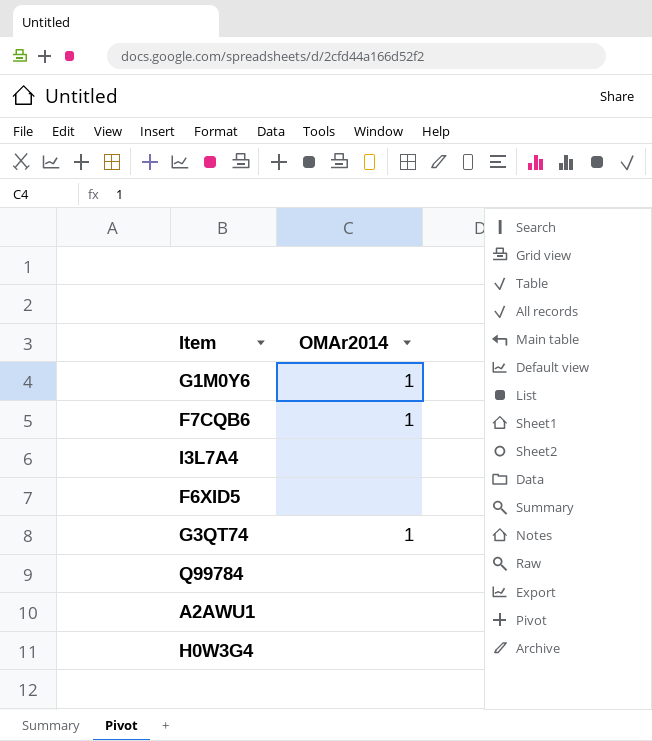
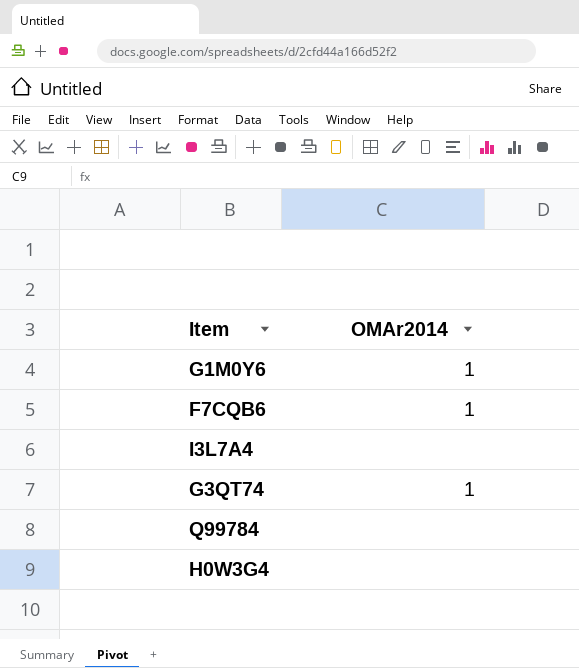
row F6XID5: none -> none
row A2AWU1: none -> none

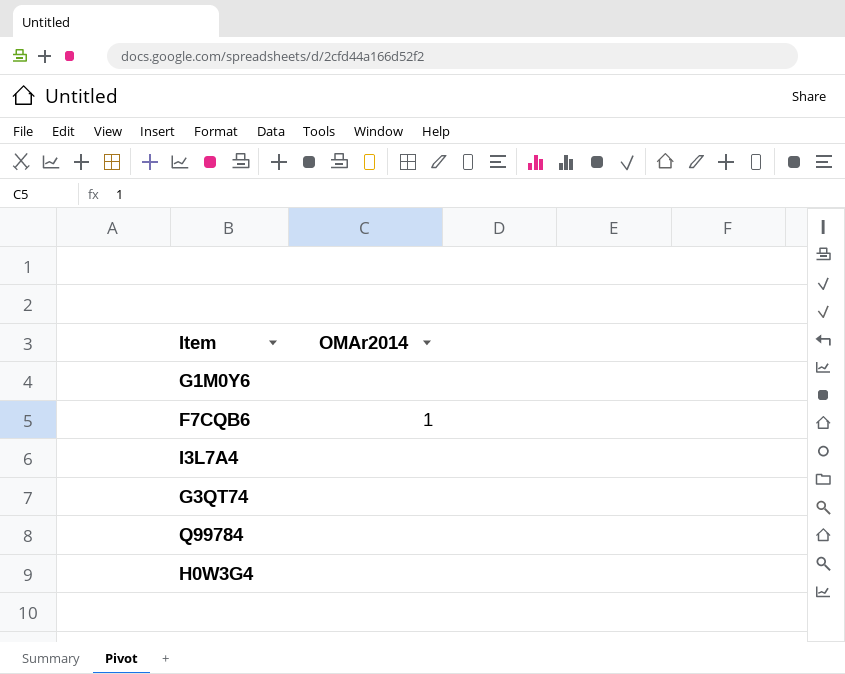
G1M0Y6 | OMAr2014: 1 -> none
G3QT74 | OMAr2014: 1 -> none

